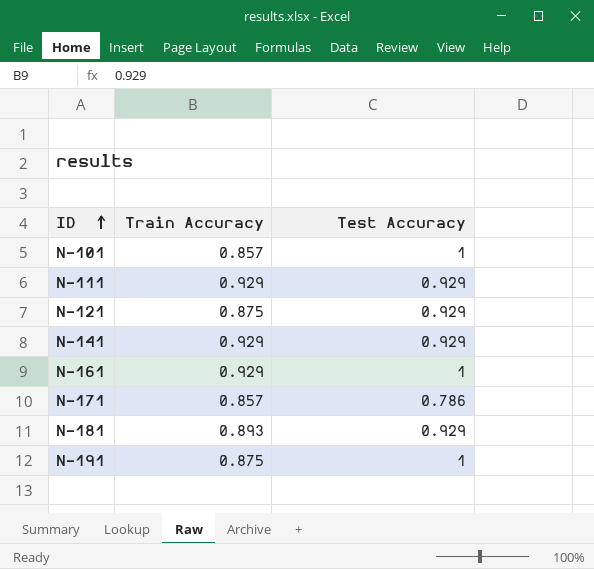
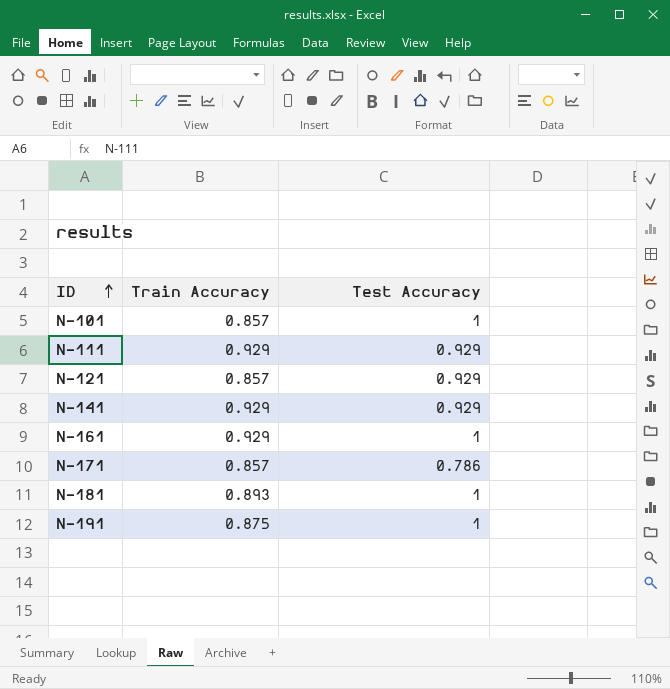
N-121 | Train Accuracy: 0.875 -> 0.857
N-181 | Test Accuracy: 0.929 -> 1

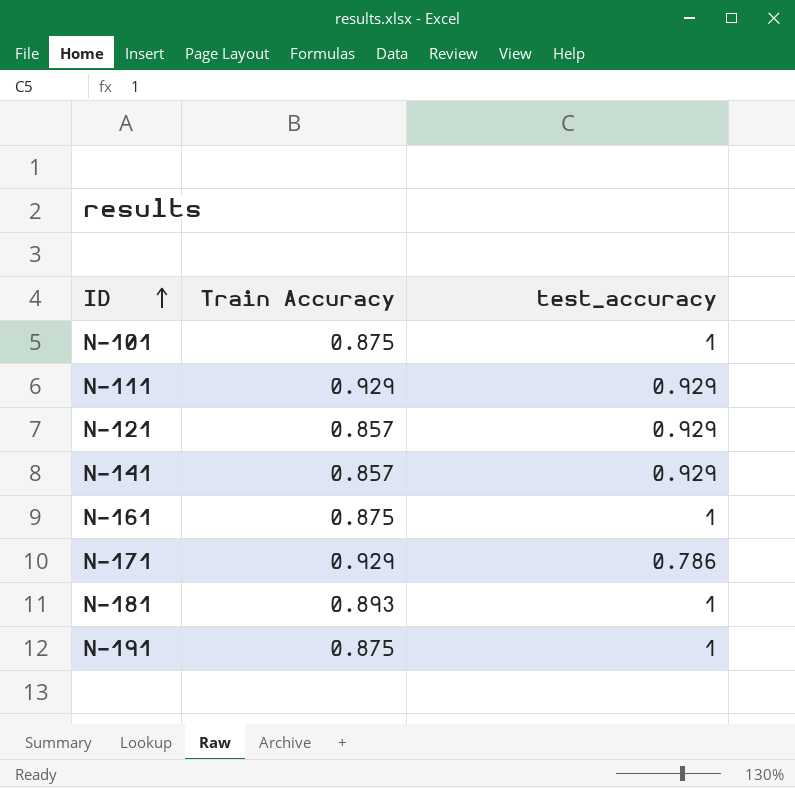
column name: Test Accuracy -> test_accuracy
N-101 | Train Accuracy: 0.857 -> 0.875
N-141 | Train Accuracy: 0.929 -> 0.857
N-161 | Train Accuracy: 0.929 -> 0.875
N-171 | Train Accuracy: 0.857 -> 0.929

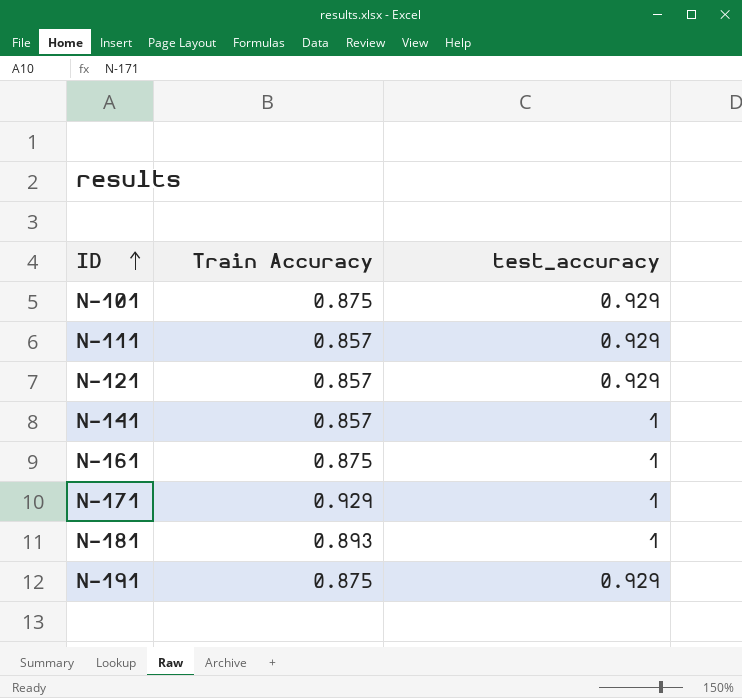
N-101 | test_accuracy: 1 -> 0.929
N-111 | Train Accuracy: 0.929 -> 0.857
N-141 | test_accuracy: 0.929 -> 1
N-171 | test_accuracy: 0.786 -> 1
N-191 | test_accuracy: 1 -> 0.929

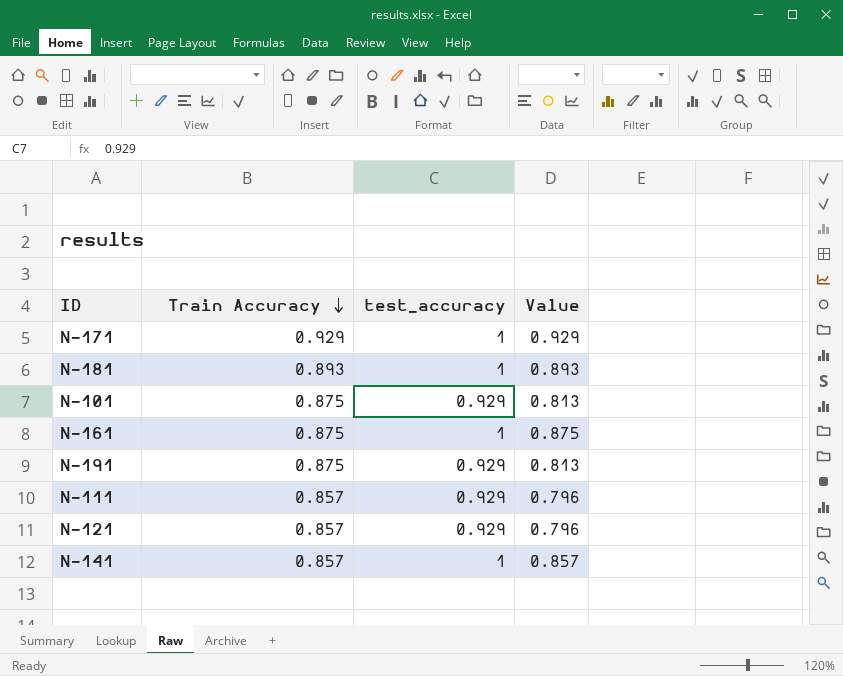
row order: ID ascending -> Train Accuracy descending
column Value | formula: none -> [Train Accuracy] * [test_accuracy]

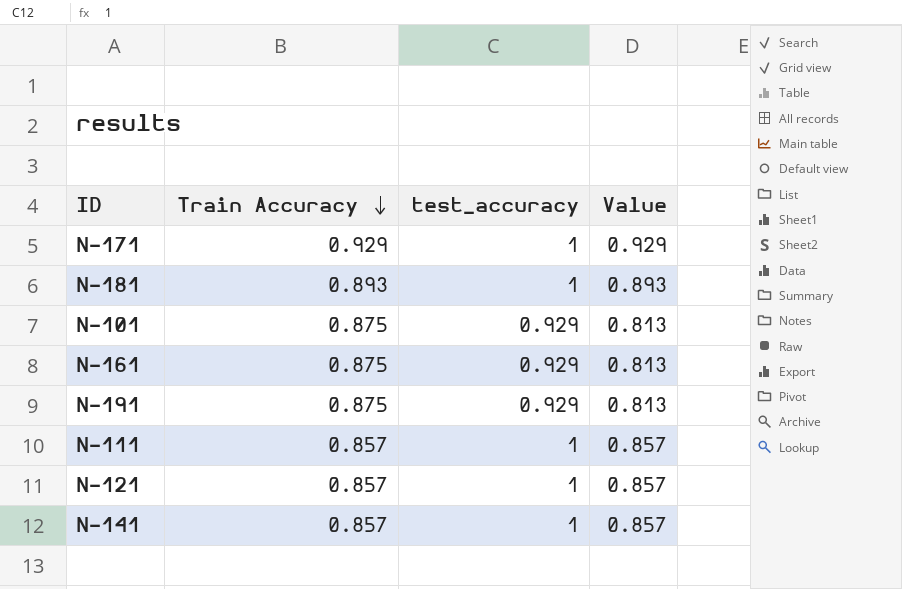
N-161 | test_accuracy: 1 -> 0.929
N-161 | Value: 0.875 -> 0.813
N-111 | test_accuracy: 0.929 -> 1
N-111 | Value: 0.796 -> 0.857
N-121 | test_accuracy: 0.929 -> 1
N-121 | Value: 0.796 -> 0.857

